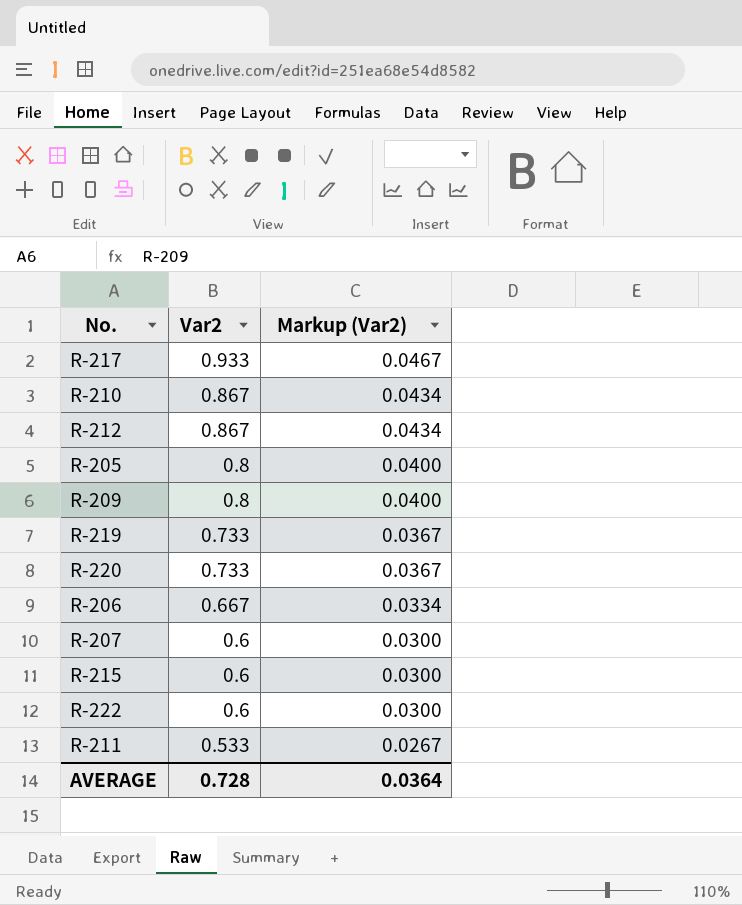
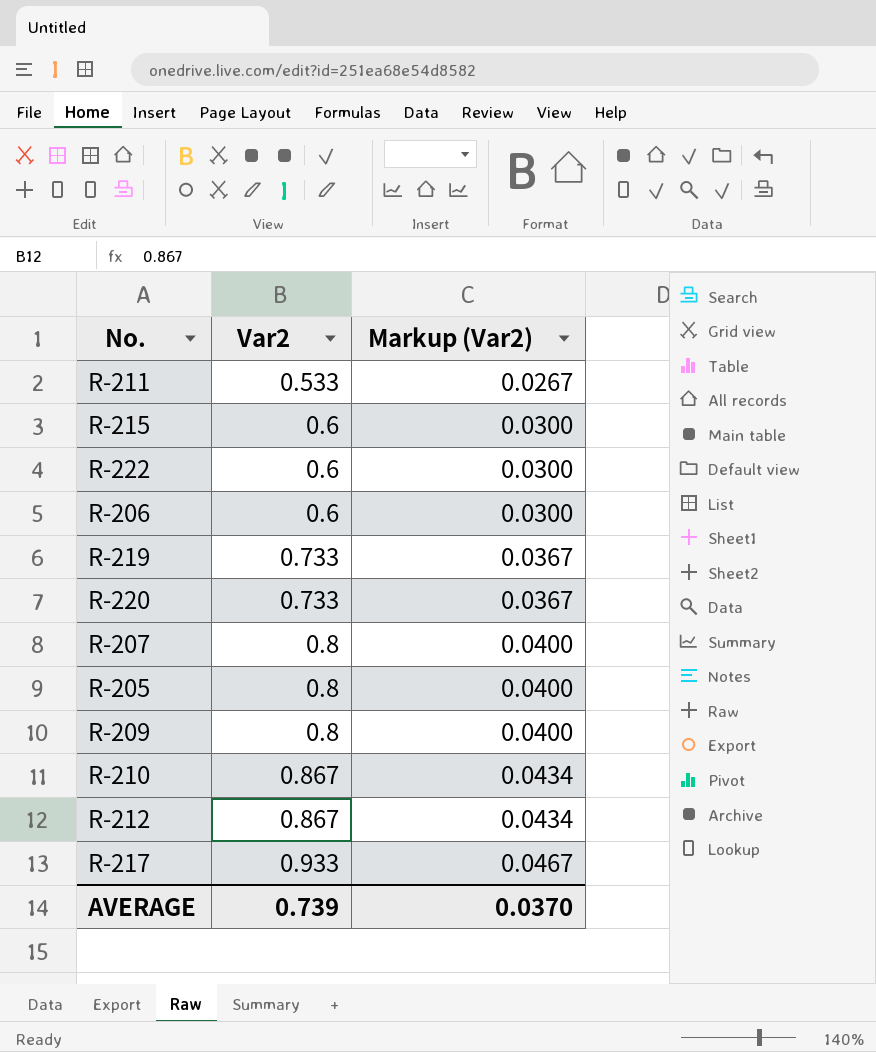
row order: Var2 descending -> Var2 ascending
R-206 | Var2: 0.667 -> 0.6
R-206 | Markup (Var2): 0.0334 -> 0.0300
R-207 | Var2: 0.6 -> 0.8
R-207 | Markup (Var2): 0.0300 -> 0.0400
AVERAGE | Var2: 0.728 -> 0.739
AVERAGE | Markup (Var2): 0.0364 -> 0.0370

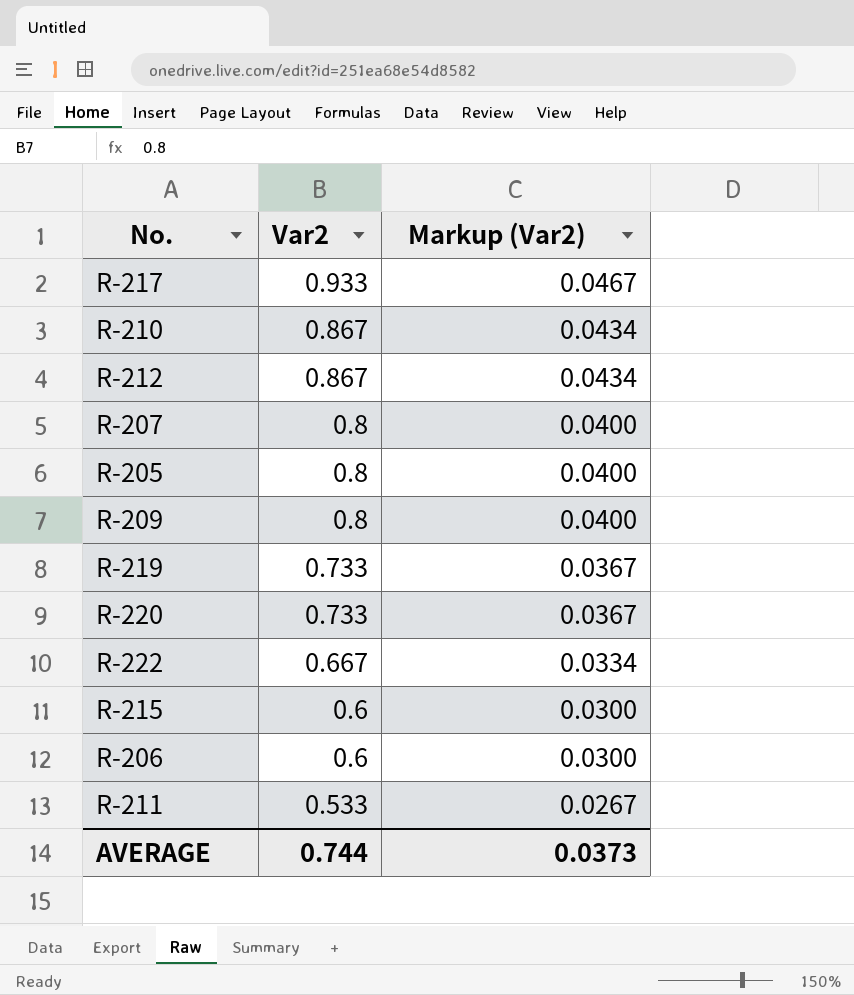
row order: Var2 ascending -> Var2 descending
R-222 | Var2: 0.6 -> 0.667
R-222 | Markup (Var2): 0.0300 -> 0.0334
AVERAGE | Var2: 0.739 -> 0.744
AVERAGE | Markup (Var2): 0.0370 -> 0.0373

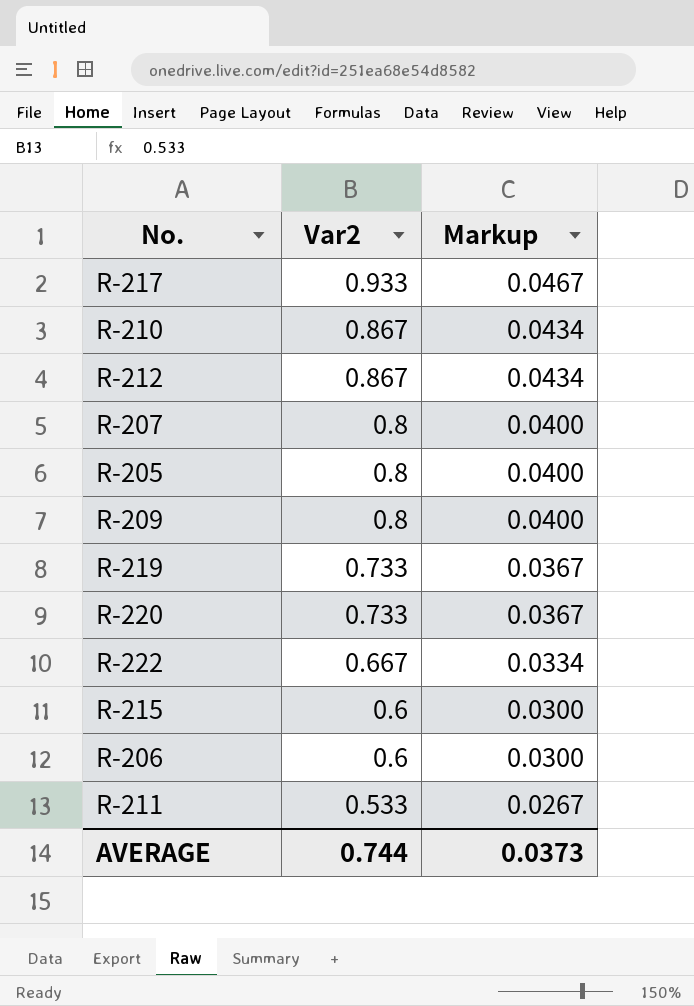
column name: Markup (Var2) -> Markup

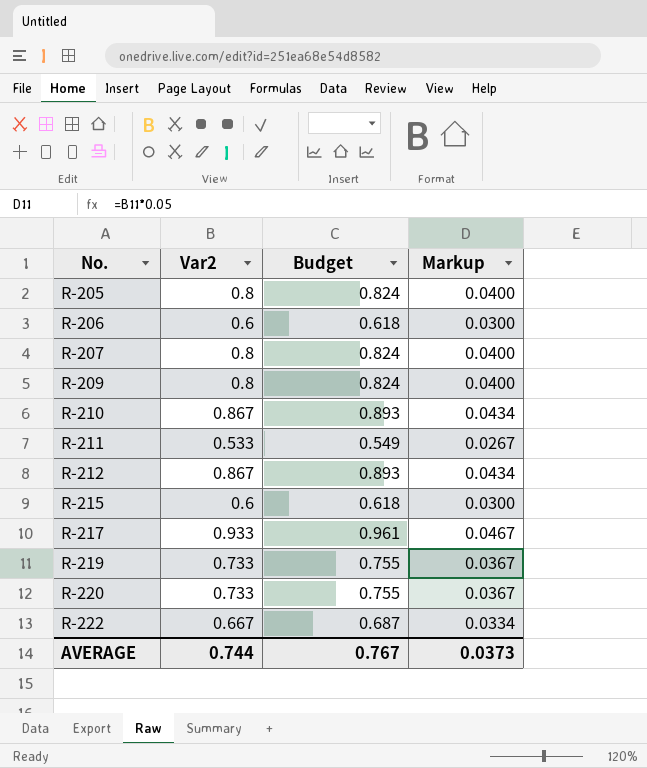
row order: Var2 descending -> No. ascending
column Budget | formula: none -> [Var2] * 1.03

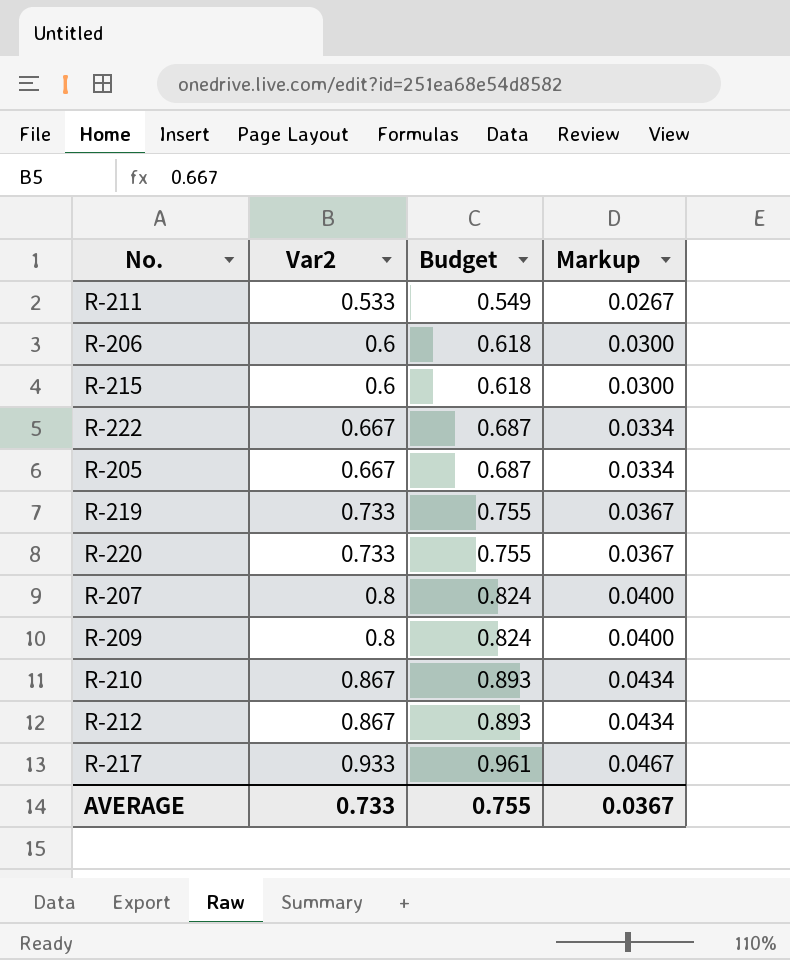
row order: No. ascending -> Var2 ascending
R-205 | Var2: 0.8 -> 0.667
R-205 | Budget: 0.824 -> 0.687
R-205 | Markup: 0.0400 -> 0.0334
AVERAGE | Var2: 0.744 -> 0.733
AVERAGE | Budget: 0.767 -> 0.755
AVERAGE | Markup: 0.0373 -> 0.0367

